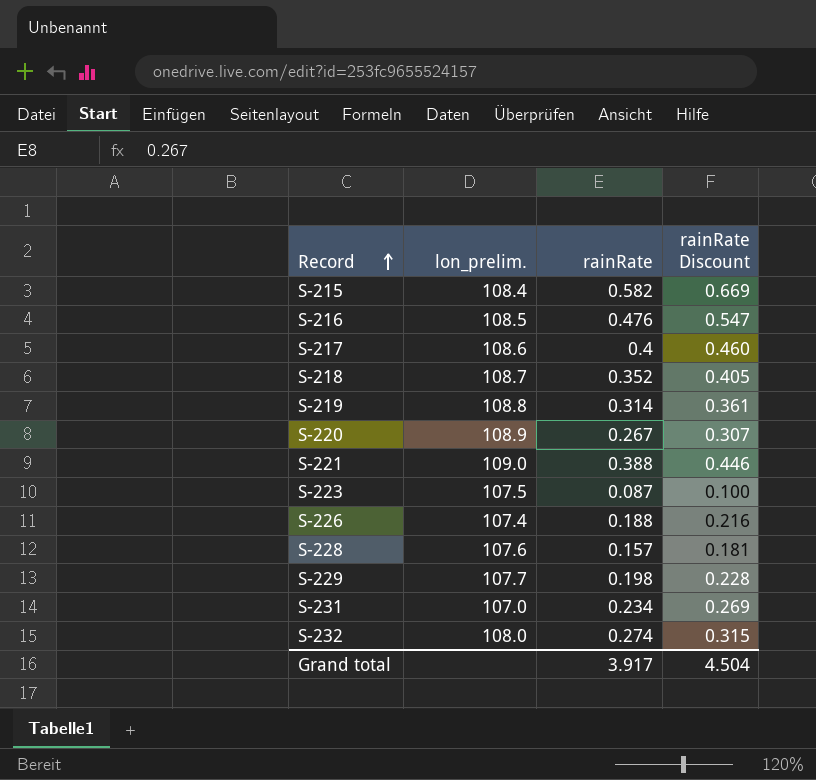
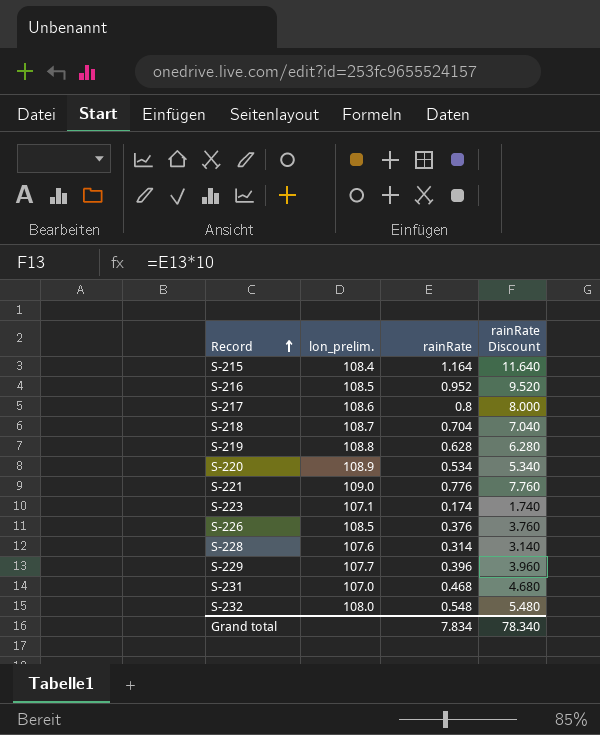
column rainRate Discount | formula: [rainRate] * 1.15 -> [rainRate] * 10
S-215 | rainRate: 0.582 -> 1.164
S-216 | rainRate: 0.476 -> 0.952
S-217 | rainRate: 0.4 -> 0.8
S-218 | rainRate: 0.352 -> 0.704
S-219 | rainRate: 0.314 -> 0.628
S-220 | rainRate: 0.267 -> 0.534
S-221 | rainRate: 0.388 -> 0.776
S-223 | lon_prelim.: 107.5 -> 107.1
S-223 | rainRate: 0.087 -> 0.174
S-226 | lon_prelim.: 107.4 -> 108.5
S-226 | rainRate: 0.188 -> 0.376
S-228 | rainRate: 0.157 -> 0.314
S-229 | rainRate: 0.198 -> 0.396
S-231 | rainRate: 0.234 -> 0.468
S-232 | rainRate: 0.274 -> 0.548
Grand total | rainRate: 3.917 -> 7.834
Grand total | rainRate Discount: 4.504 -> 78.340

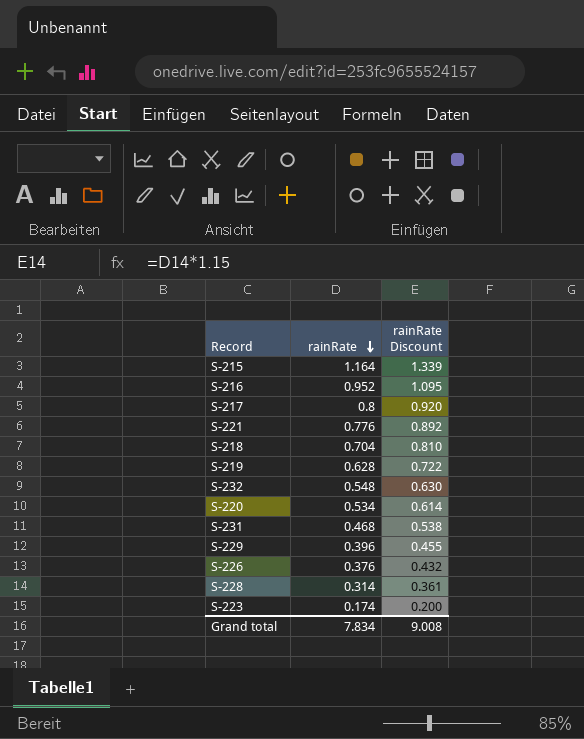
row order: Record ascending -> rainRate descending
column lon_prelim. | position: 2 -> none
column rainRate Discount | formula: [rainRate] * 10 -> [rainRate] * 1.15
Grand total | rainRate Discount: 78.340 -> 9.008

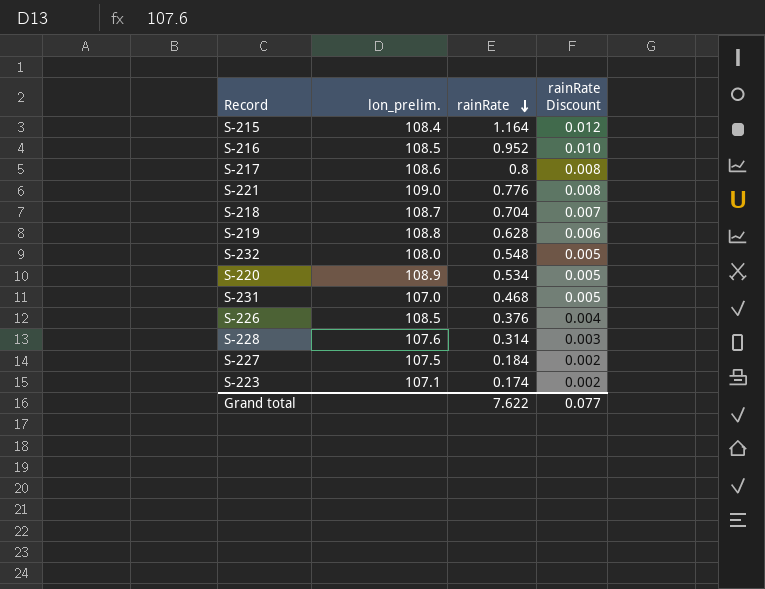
column lon_prelim. | position: none -> 2
column rainRate Discount | formula: [rainRate] * 1.15 -> [rainRate] * 0.01
row S-229: 0.396 | 0.455 -> none
row S-227: none -> 107.5 | 0.184 | 0.002
Grand total | rainRate: 7.834 -> 7.622
Grand total | rainRate Discount: 9.008 -> 0.077

